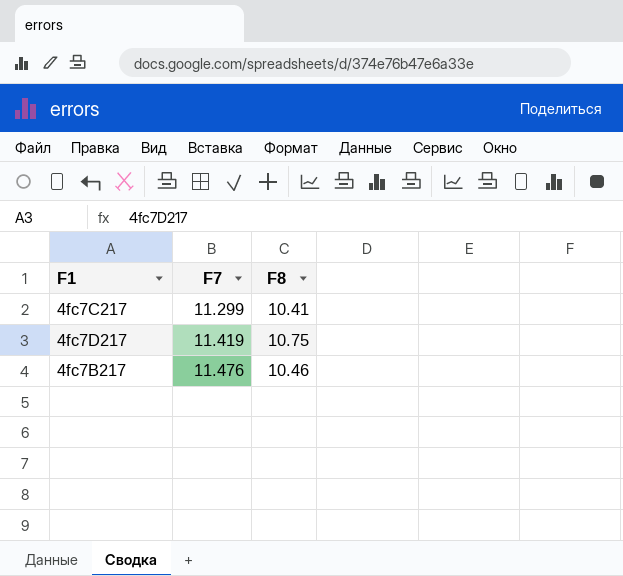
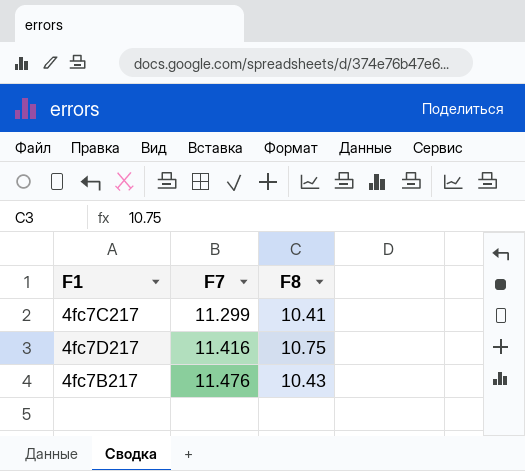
4fc7D217 | F7: 11.419 -> 11.416
4fc7B217 | F8: 10.46 -> 10.43

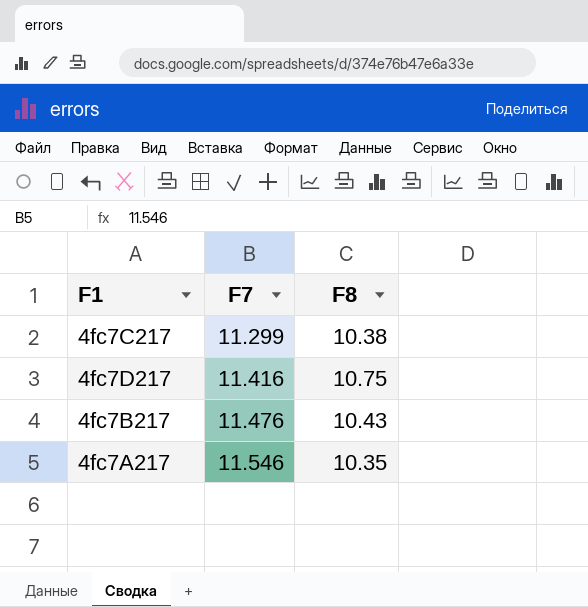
4fc7C217 | F8: 10.41 -> 10.38
row 4fc7A217: none -> 11.546 | 10.35

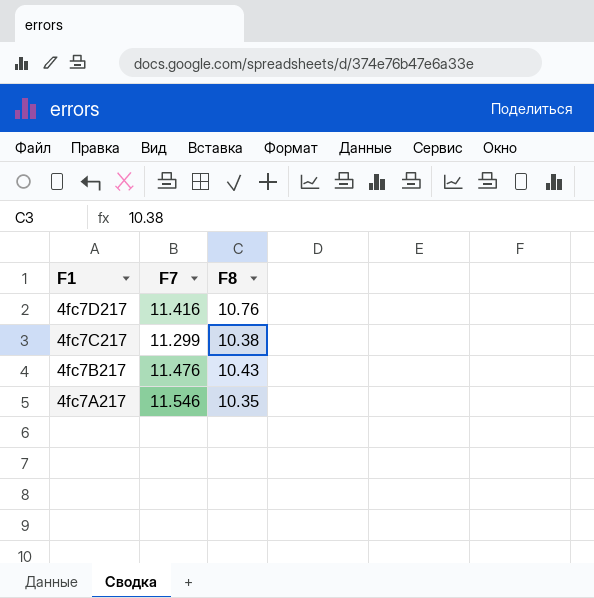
row order: F7 ascending -> F1 descending
4fc7D217 | F8: 10.75 -> 10.76

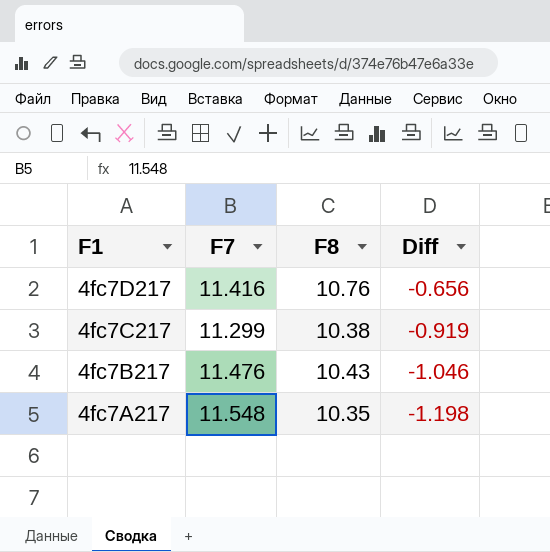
column Diff | formula: none -> [F8] - [F7]
4fc7A217 | F7: 11.546 -> 11.548

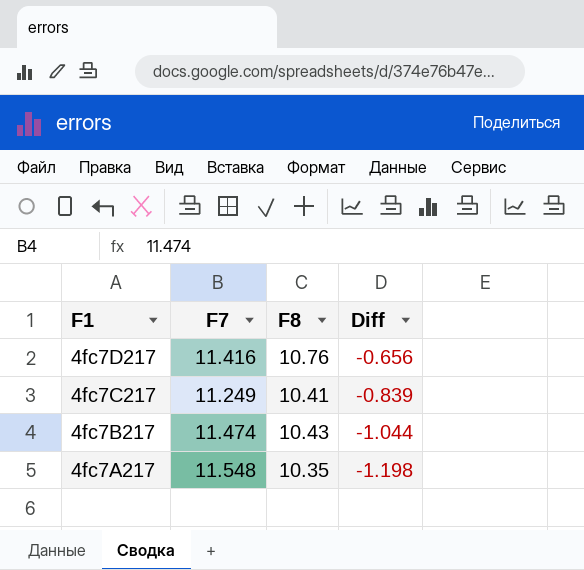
4fc7C217 | F7: 11.299 -> 11.249
4fc7C217 | F8: 10.38 -> 10.41
4fc7C217 | Diff: -0.919 -> -0.839
4fc7B217 | F7: 11.476 -> 11.474
4fc7B217 | Diff: -1.046 -> -1.044

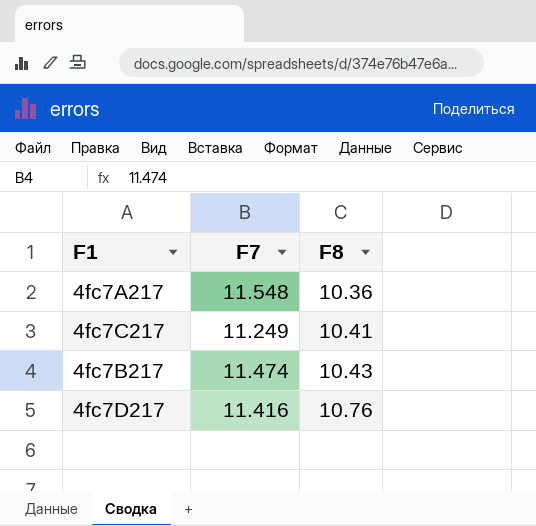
row order: F1 descending -> F8 ascending
column Diff | formula: [F8] - [F7] -> none
4fc7A217 | F8: 10.35 -> 10.36

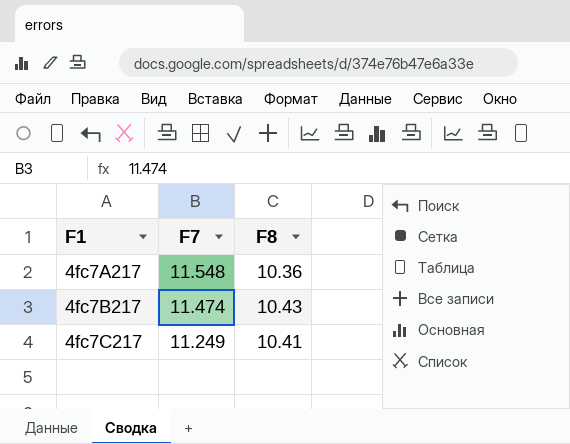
row order: F8 ascending -> F1 ascending
row 4fc7D217: 11.416 | 10.76 -> none

